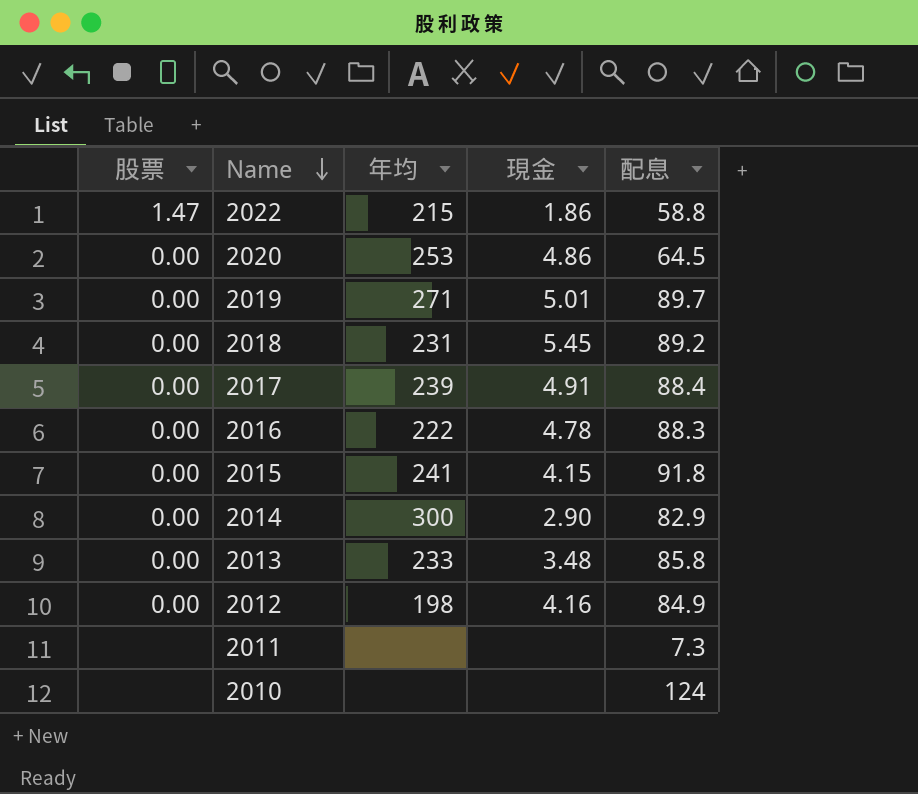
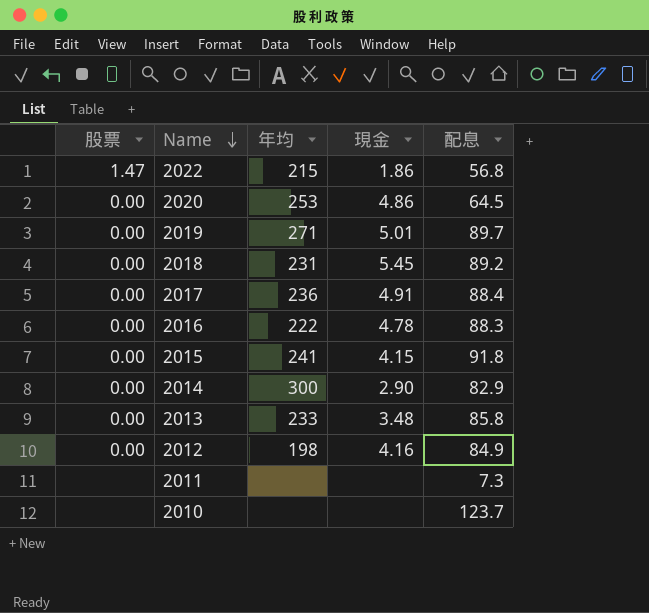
2022 | 配息: 58.8 -> 56.8
2017 | 年均: 239 -> 236
2010 | 配息: 124 -> 123.7

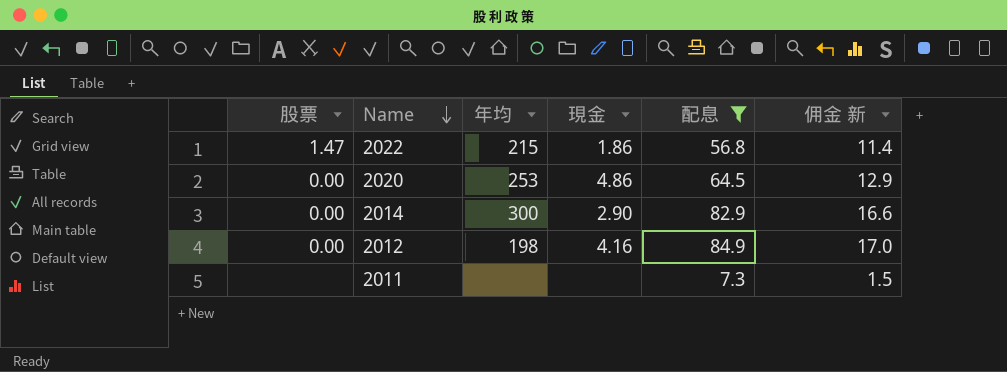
filter: none -> 配息 <= 84.9
column 佣金 新 | formula: none -> [配息] * 0.2

